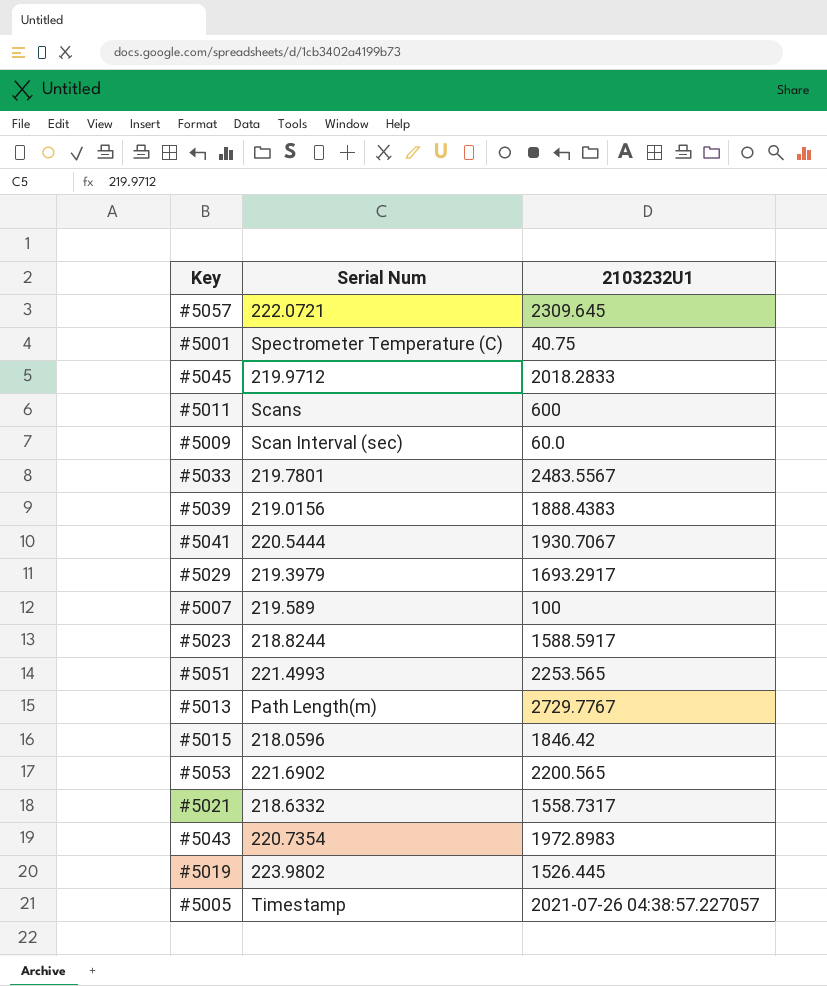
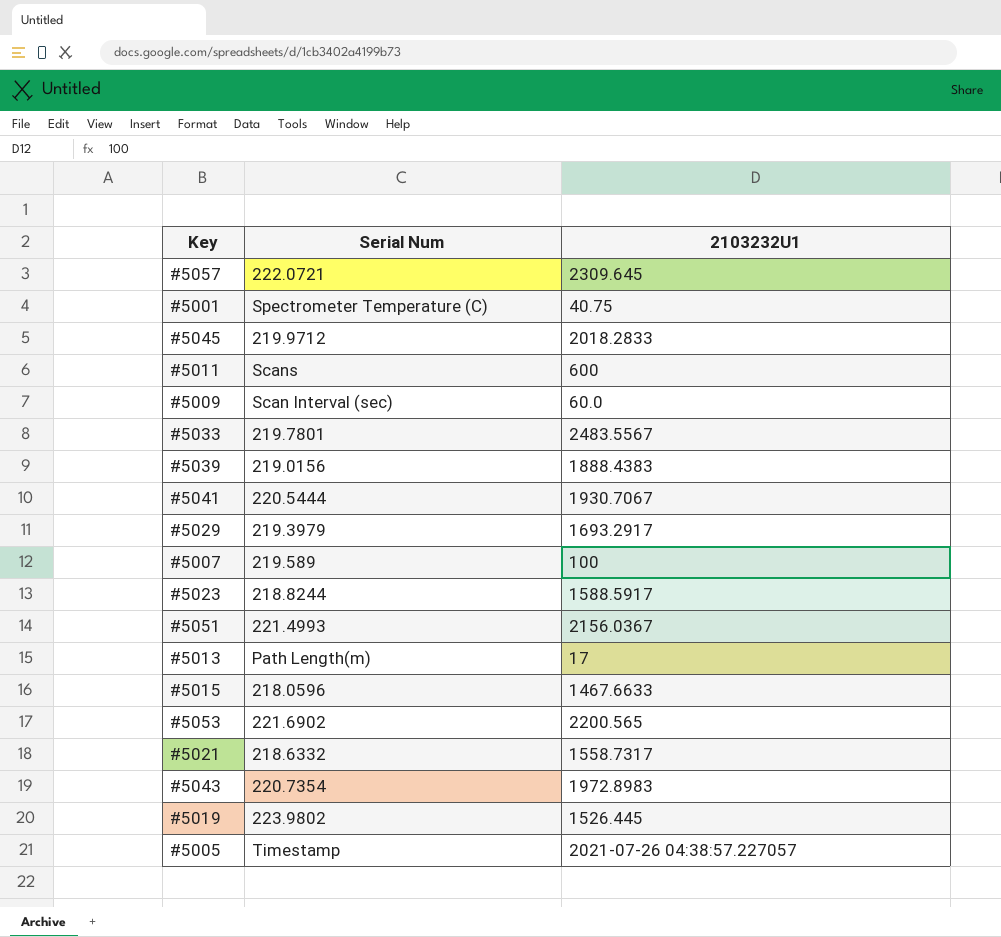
#5051 | 2103232U1: 2253.565 -> 2156.0367
#5013 | 2103232U1: 2729.7767 -> 17
#5015 | 2103232U1: 1846.42 -> 1467.6633

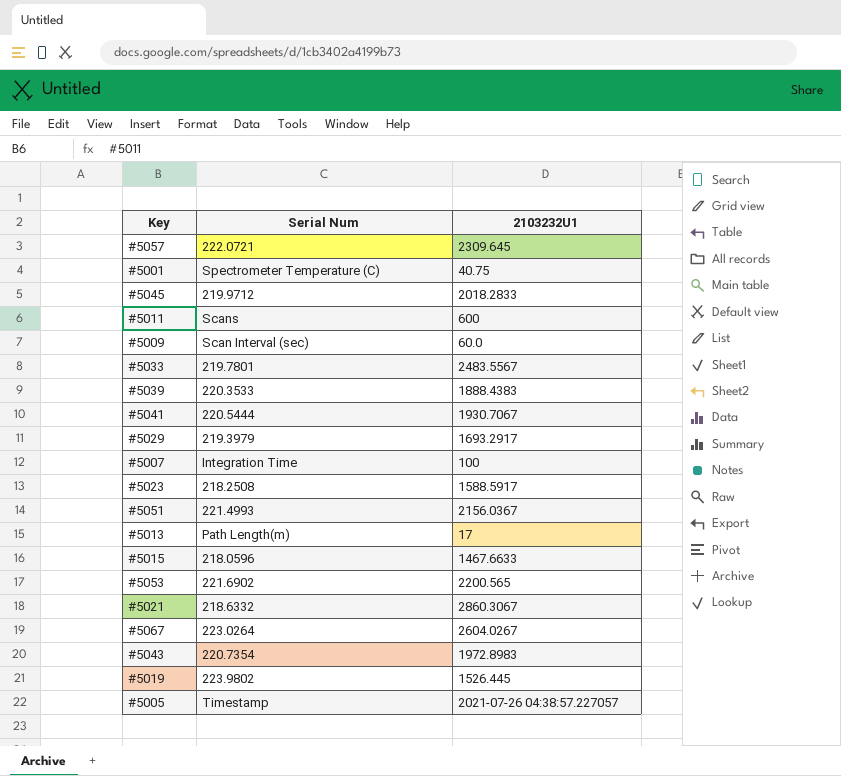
#5039 | Serial Num: 219.0156 -> 220.3533
#5007 | Serial Num: 219.589 -> Integration Time
#5023 | Serial Num: 218.8244 -> 218.2508
#5021 | 2103232U1: 1558.7317 -> 2860.3067
row #5067: none -> 223.0264 | 2604.0267

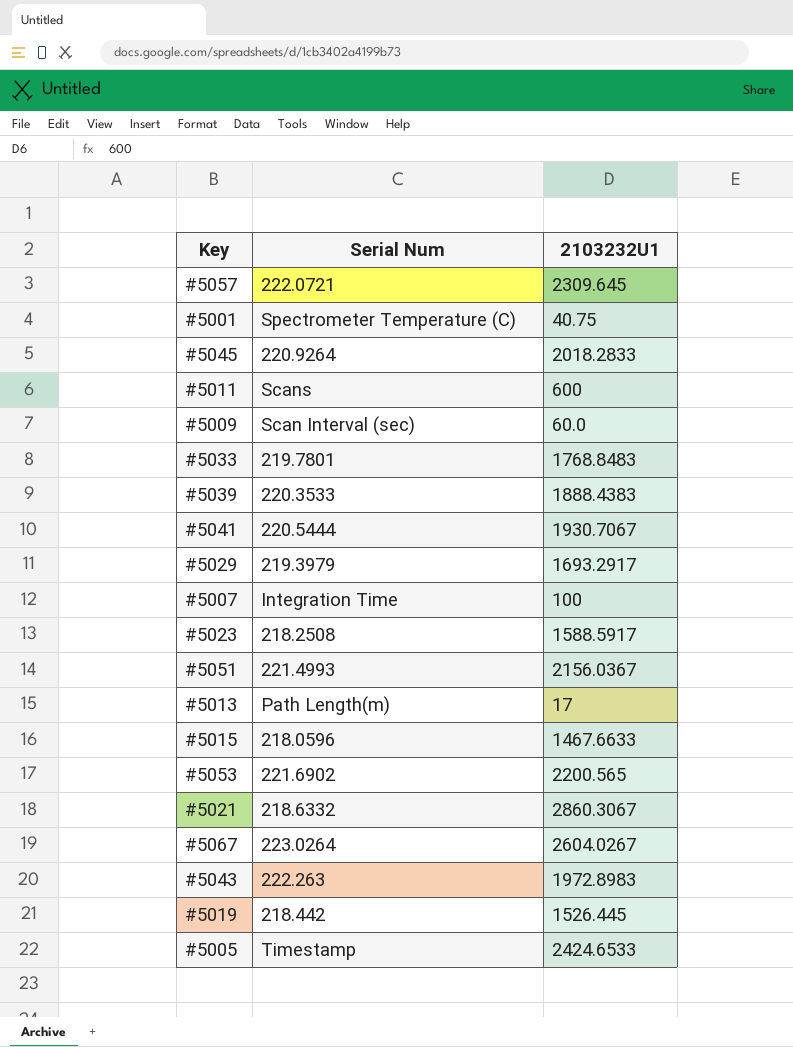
#5045 | Serial Num: 219.9712 -> 220.9264
#5033 | 2103232U1: 2483.5567 -> 1768.8483
#5043 | Serial Num: 220.7354 -> 222.263
#5019 | Serial Num: 223.9802 -> 218.442
#5005 | 2103232U1: 2021-07-26 04:38:57.227057 -> 2424.6533

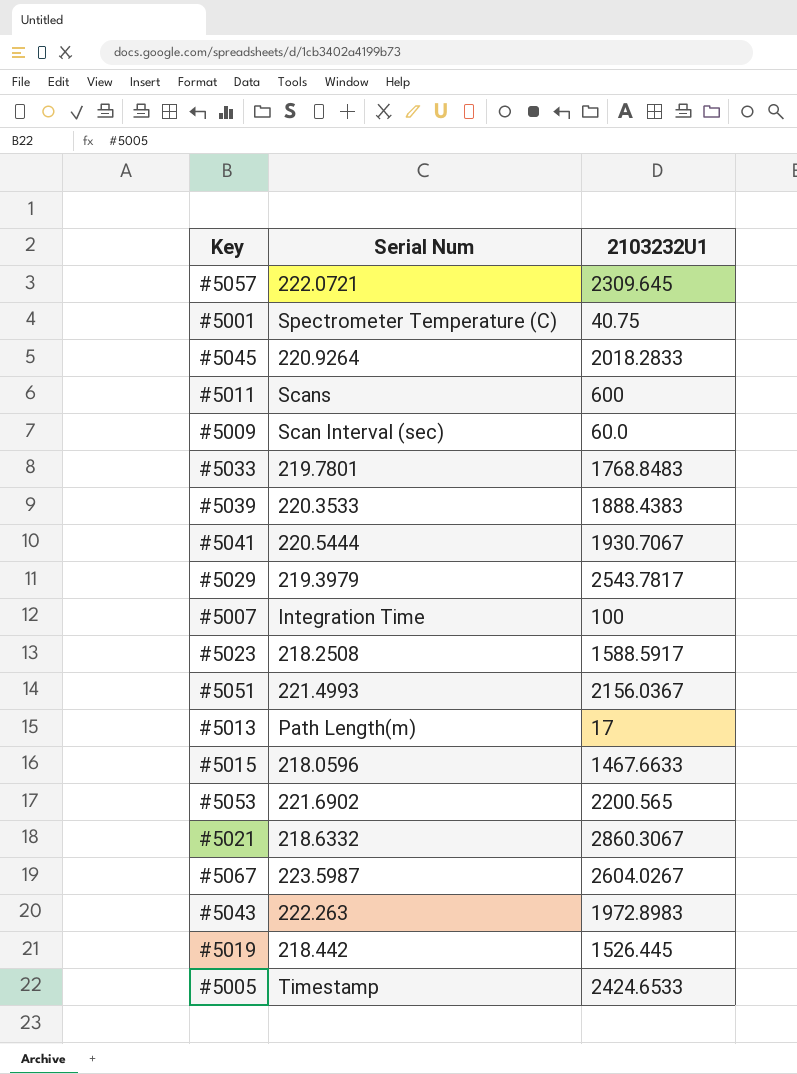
#5029 | 2103232U1: 1693.2917 -> 2543.7817
#5067 | Serial Num: 223.0264 -> 223.5987

